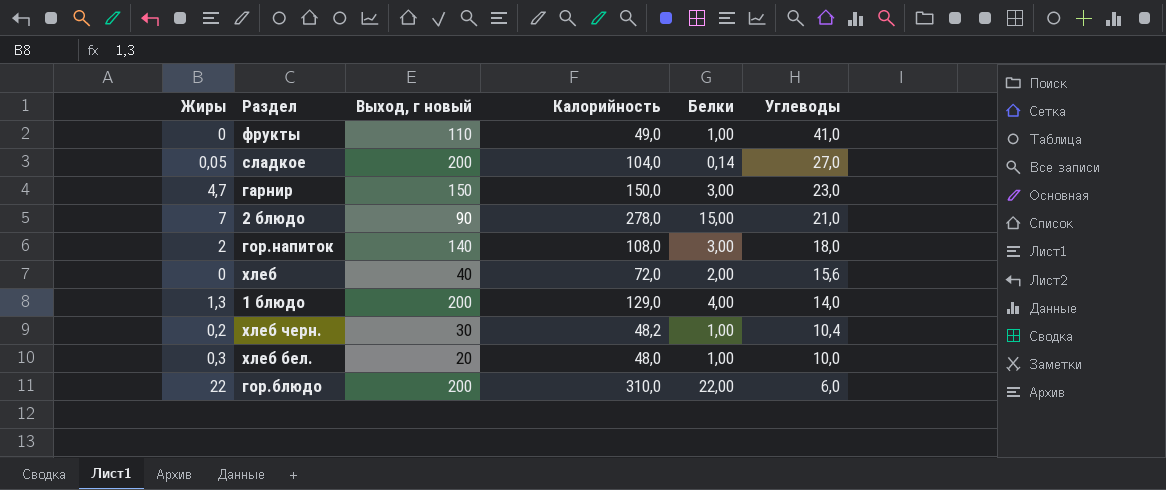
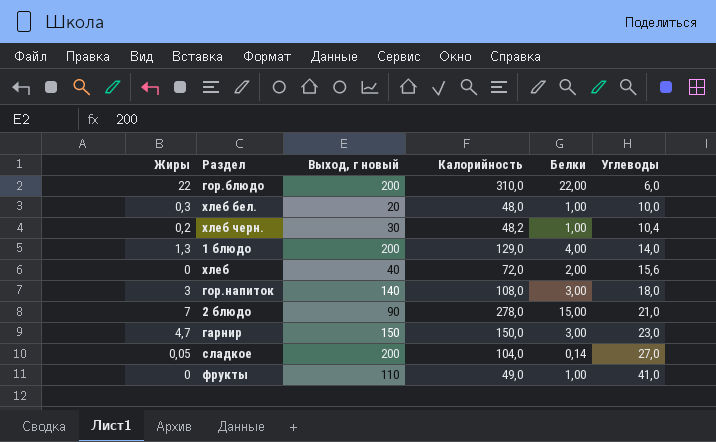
row order: Углеводы descending -> Углеводы ascending
гор.напиток | Жиры: 2 -> 3

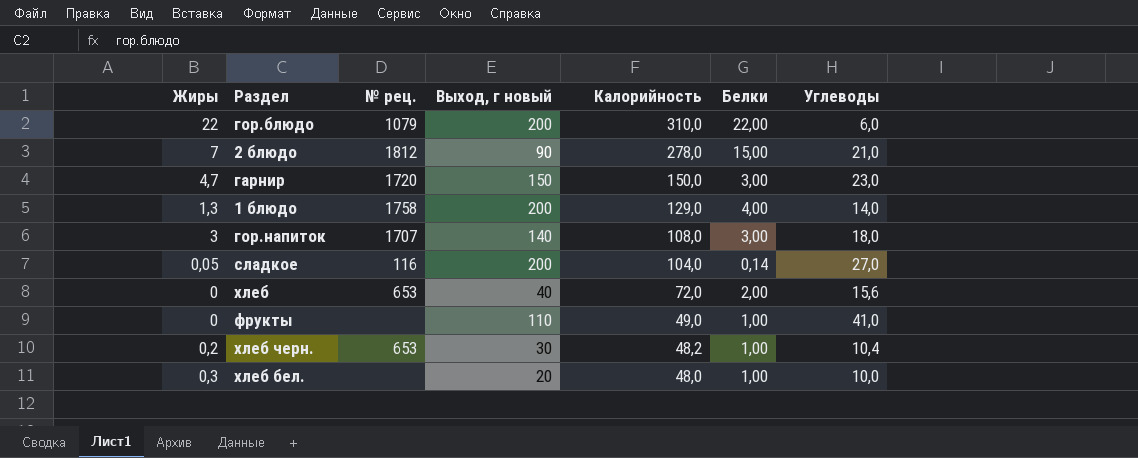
row order: Углеводы ascending -> Калорийность descending
column № рец. | position: none -> 3

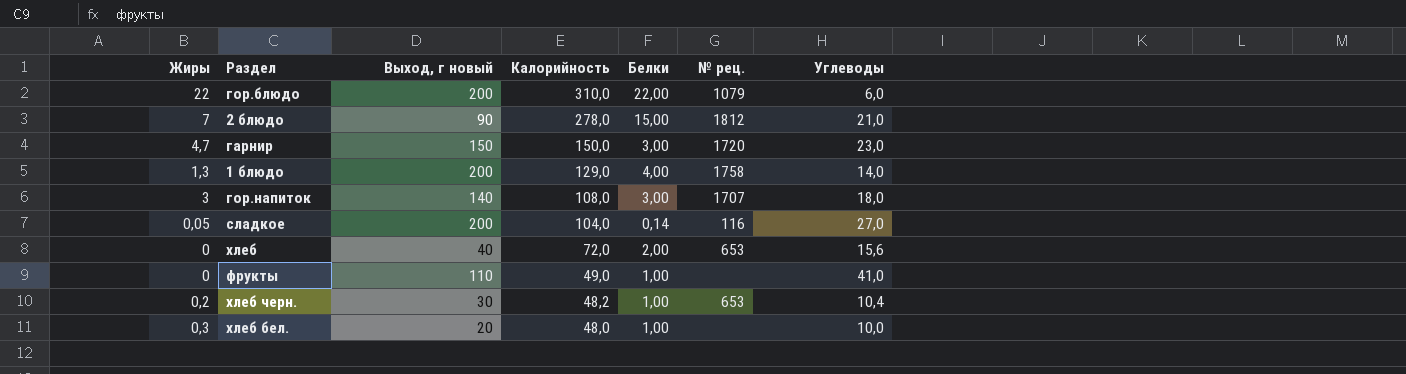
column № рец. | position: 3 -> 6

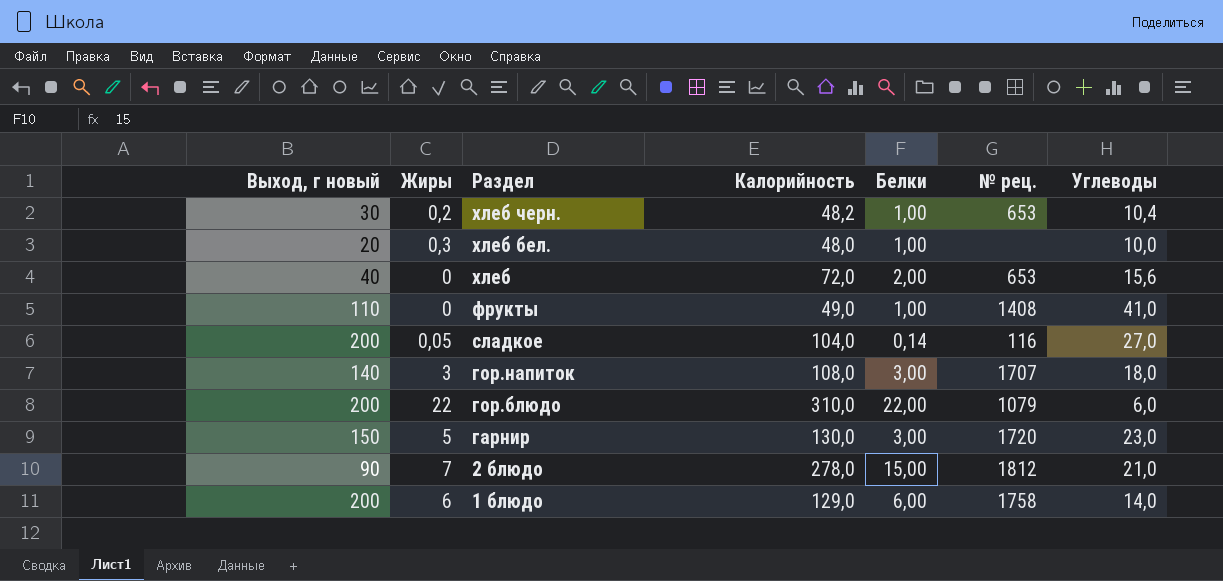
row order: Калорийность descending -> Раздел descending
column Выход, г новый | position: 3 -> 1
фрукты | № рец.: none -> 1408
гарнир | Жиры: 4,7 -> 5
гарнир | Калорийность: 150,0 -> 130,0
1 блюдо | Жиры: 1,3 -> 6
1 блюдо | Белки: 4,00 -> 6,00

